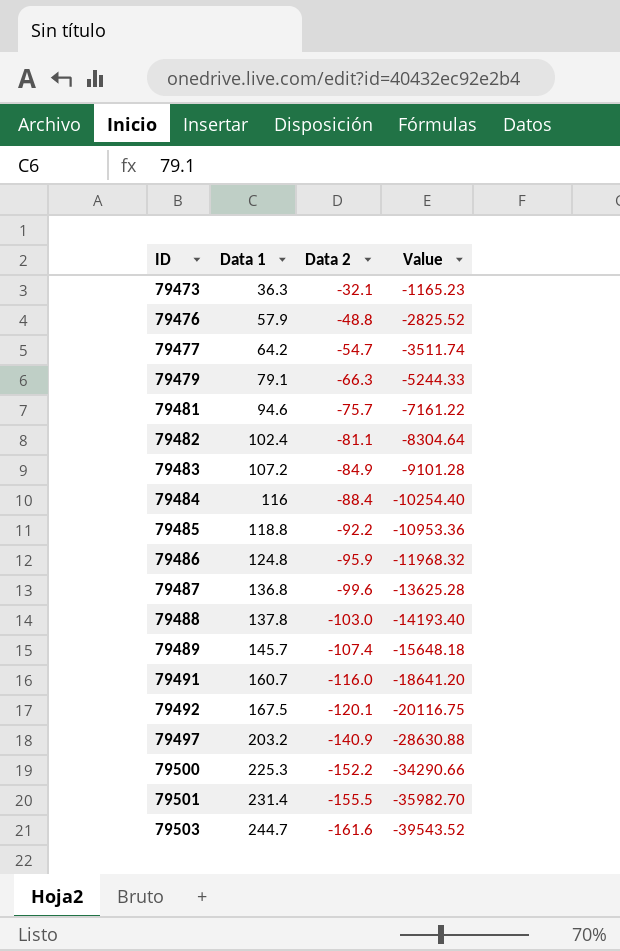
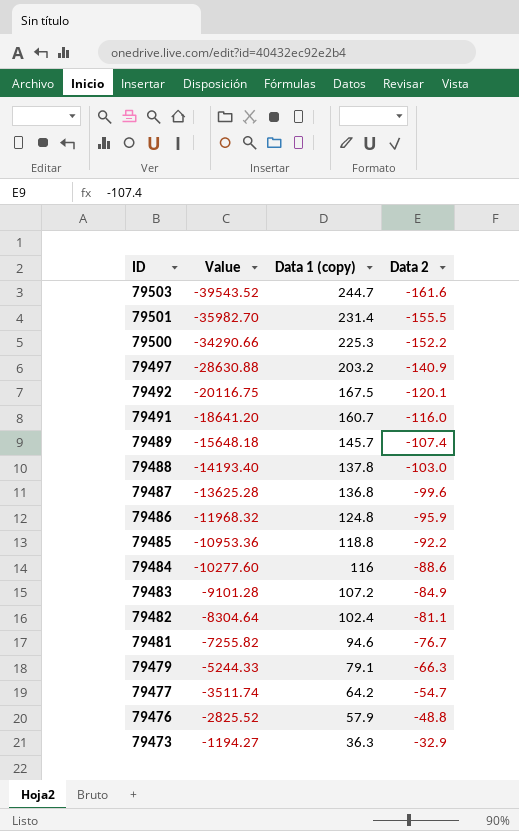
row order: ID ascending -> ID descending
column Value | position: 4 -> 2
column name: Data 1 -> Data 1 (copy)
79484 | Value: -10254.40 -> -10277.60
79484 | Data 2: -88.4 -> -88.6
79481 | Value: -7161.22 -> -7255.82
79481 | Data 2: -75.7 -> -76.7
79473 | Value: -1165.23 -> -1194.27
79473 | Data 2: -32.1 -> -32.9

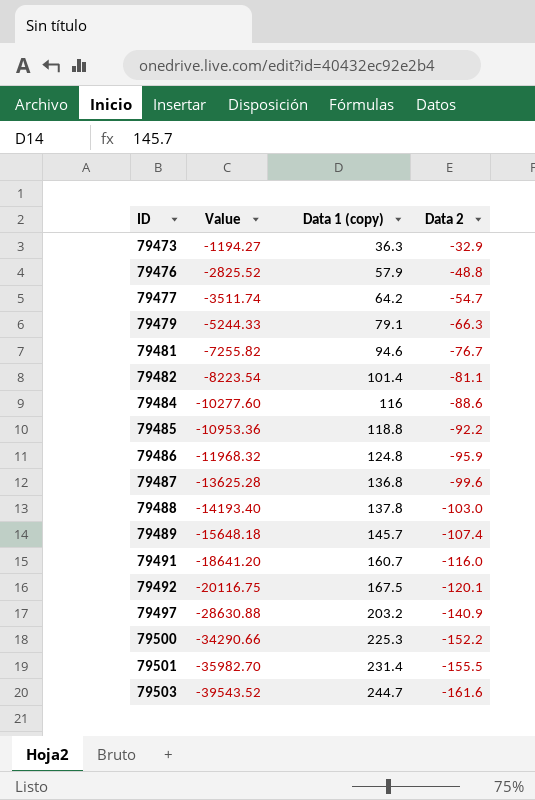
row order: ID descending -> ID ascending
row 79483: -9101.28 | 107.2 | -84.9 -> none
79482 | Value: -8304.64 -> -8223.54
79482 | Data 1 (copy): 102.4 -> 101.4

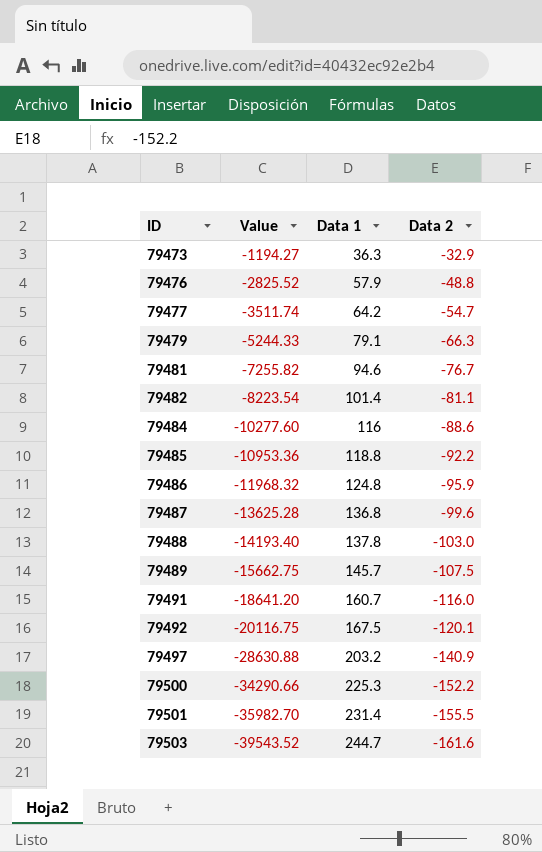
column name: Data 1 (copy) -> Data 1
79489 | Value: -15648.18 -> -15662.75
79489 | Data 2: -107.4 -> -107.5

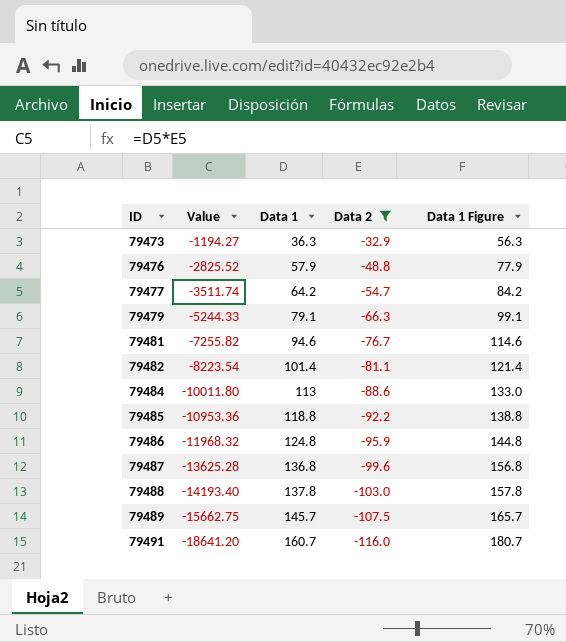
filter: none -> Data 2 >= -116.0
column Data 1 Figure | formula: none -> [Data 1] + 20
79484 | Value: -10277.60 -> -10011.80
79484 | Data 1: 116 -> 113

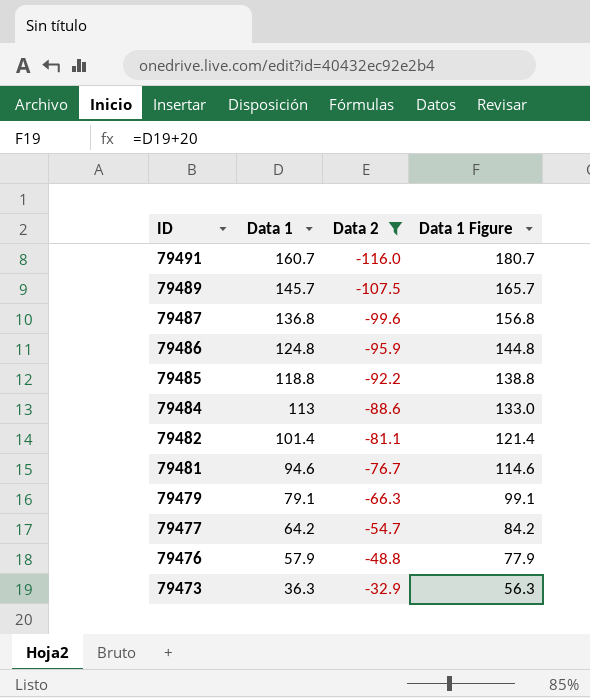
row order: ID ascending -> ID descending
column Value | formula: [Data 1] * [Data 2] -> none
row 79488: -14193.40 | 137.8 | -103.0 | 157.8 -> none

